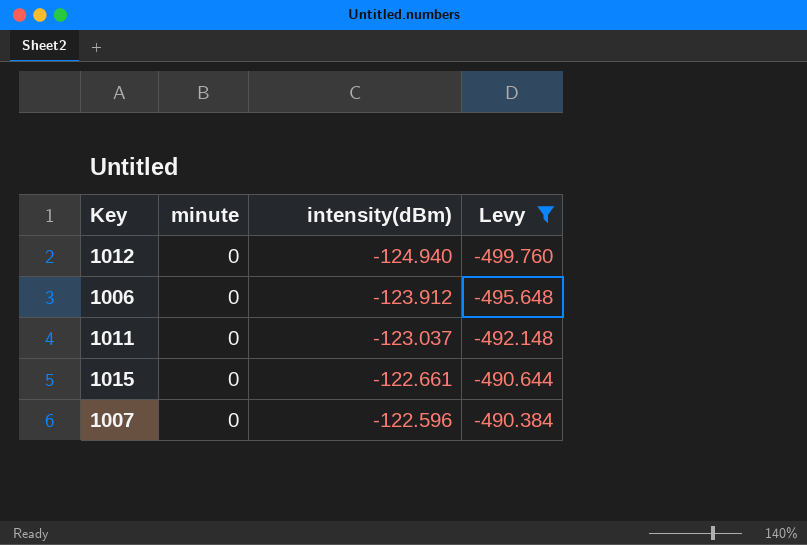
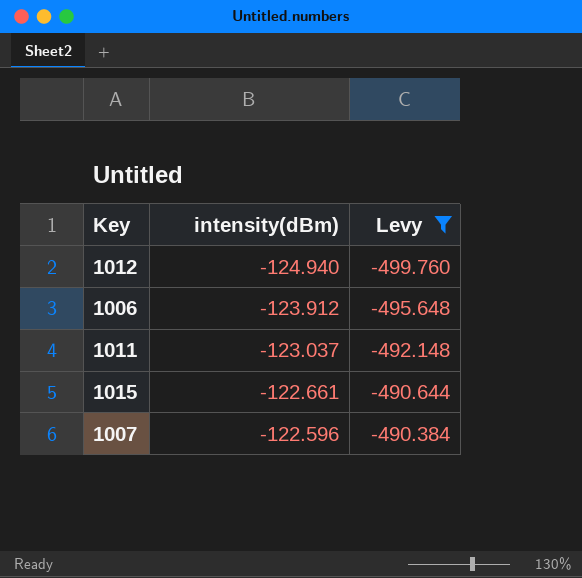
column minute | position: 2 -> none

